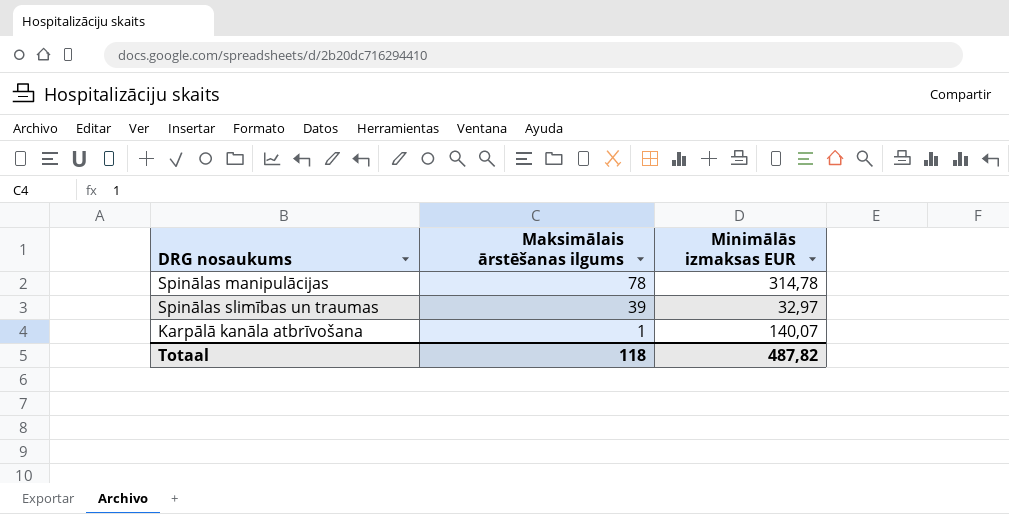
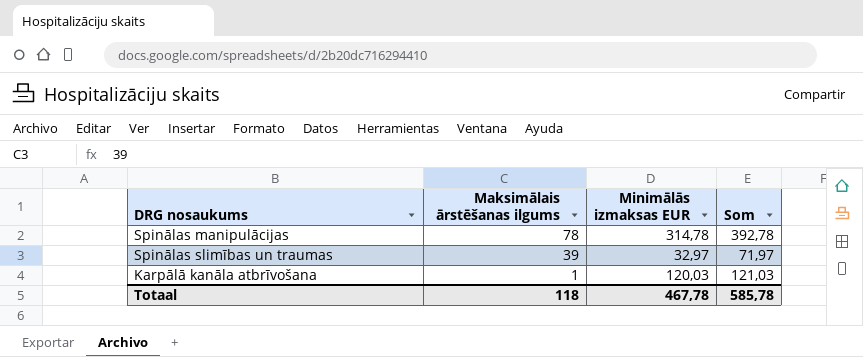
column Som | formula: none -> [Maksimālais ārstēšanas ilgums] + [Minimālās izmaksas EUR]
Karpālā kanāla atbrīvošana | Minimālās izmaksas EUR: 140,07 -> 120,03
Totaal | Minimālās izmaksas EUR: 487,82 -> 467,78

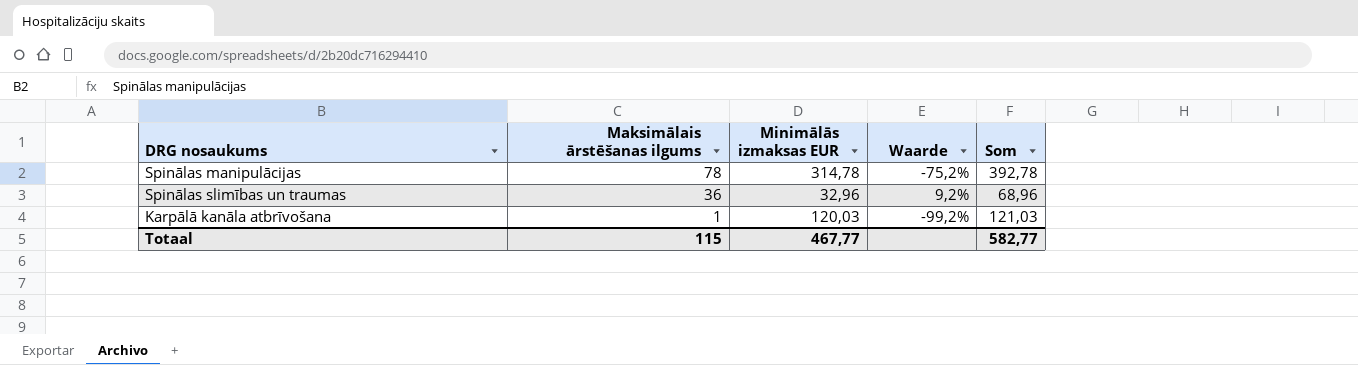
column Waarde | formula: none -> ([Maksimālais ārstēšanas ilgums] - [Minimālās izmaksas EUR]) / [Minimālās izmaksas EUR]
Spinālas slimības un traumas | Maksimālais ārstēšanas ilgums: 39 -> 36
Spinālas slimības un traumas | Minimālās izmaksas EUR: 32,97 -> 32,96
Spinālas slimības un traumas | Som: 71,97 -> 68,96
Totaal | Maksimālais ārstēšanas ilgums: 118 -> 115
Totaal | Minimālās izmaksas EUR: 467,78 -> 467,77
Totaal | Som: 585,78 -> 582,77

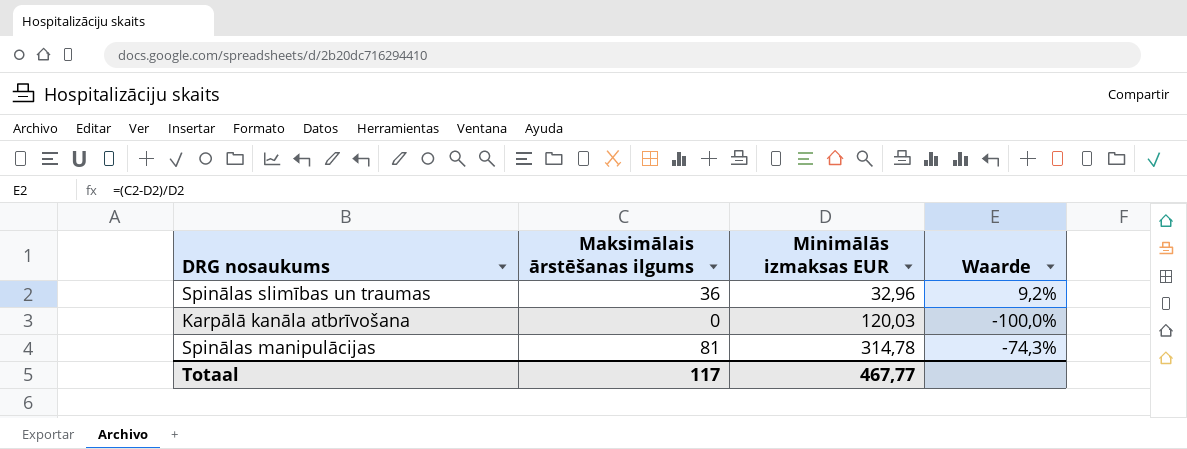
row order: Maksimālais ārstēšanas ilgums descending -> Minimālās izmaksas EUR ascending
column Som | formula: [Maksimālais ārstēšanas ilgums] + [Minimālās izmaksas EUR] -> none
Karpālā kanāla atbrīvošana | Maksimālais ārstēšanas ilgums: 1 -> 0
Karpālā kanāla atbrīvošana | Waarde: -99,2% -> -100,0%
Spinālas manipulācijas | Maksimālais ārstēšanas ilgums: 78 -> 81
Spinālas manipulācijas | Waarde: -75,2% -> -74,3%
Totaal | Maksimālais ārstēšanas ilgums: 115 -> 117

